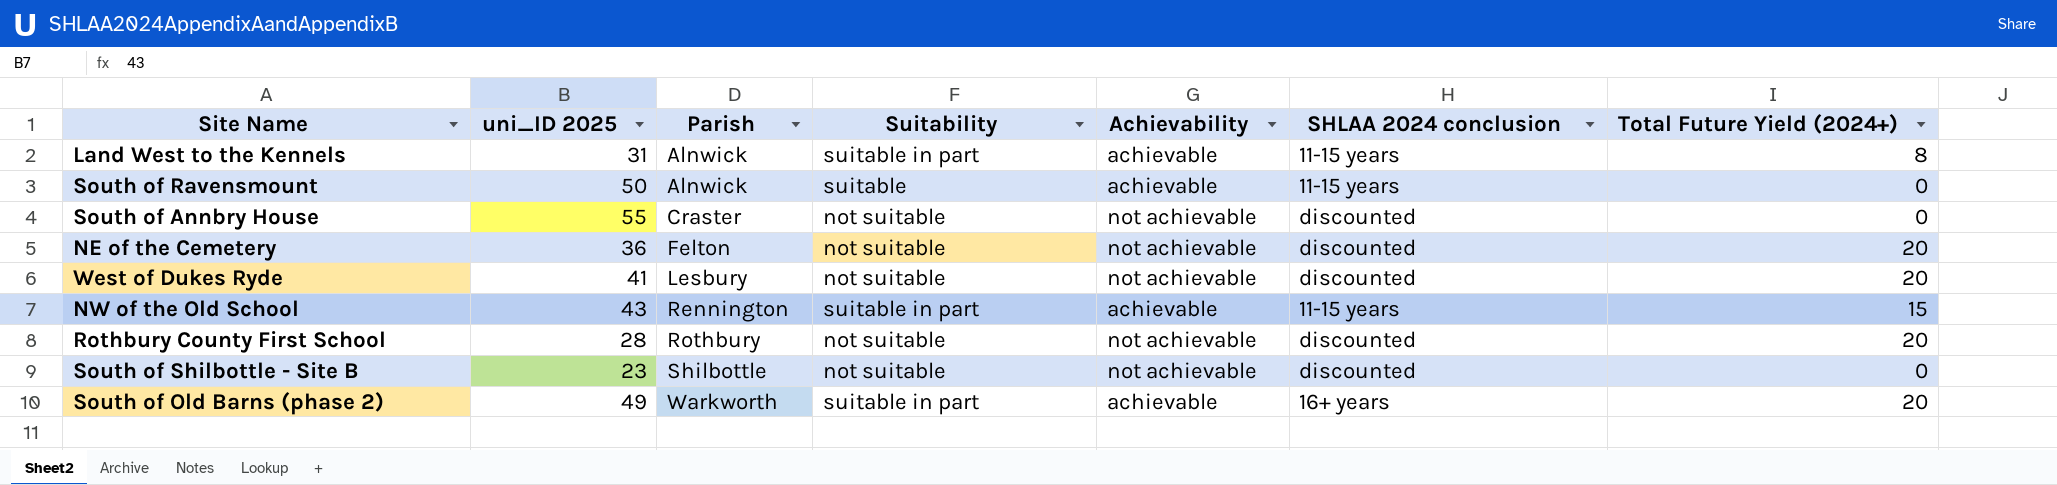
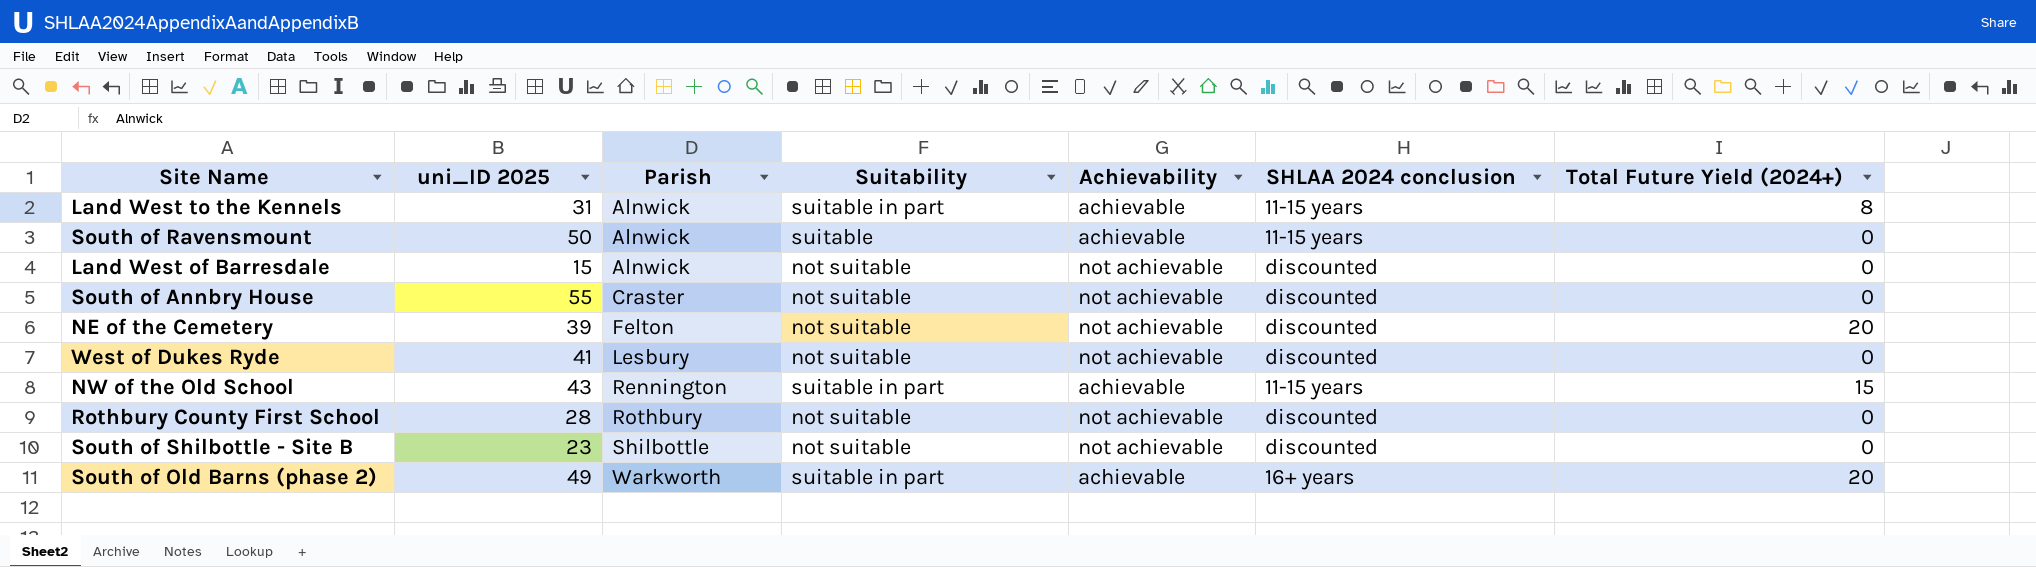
row Land West of Barresdale: none -> 15 | Alnwick | not suitable | not achievable | discounted | 0
NE of the Cemetery | uni_ID 2025: 36 -> 39
West of Dukes Ryde | Total Future Yield (2024+): 20 -> 0
Rothbury County First School | Total Future Yield (2024+): 20 -> 0

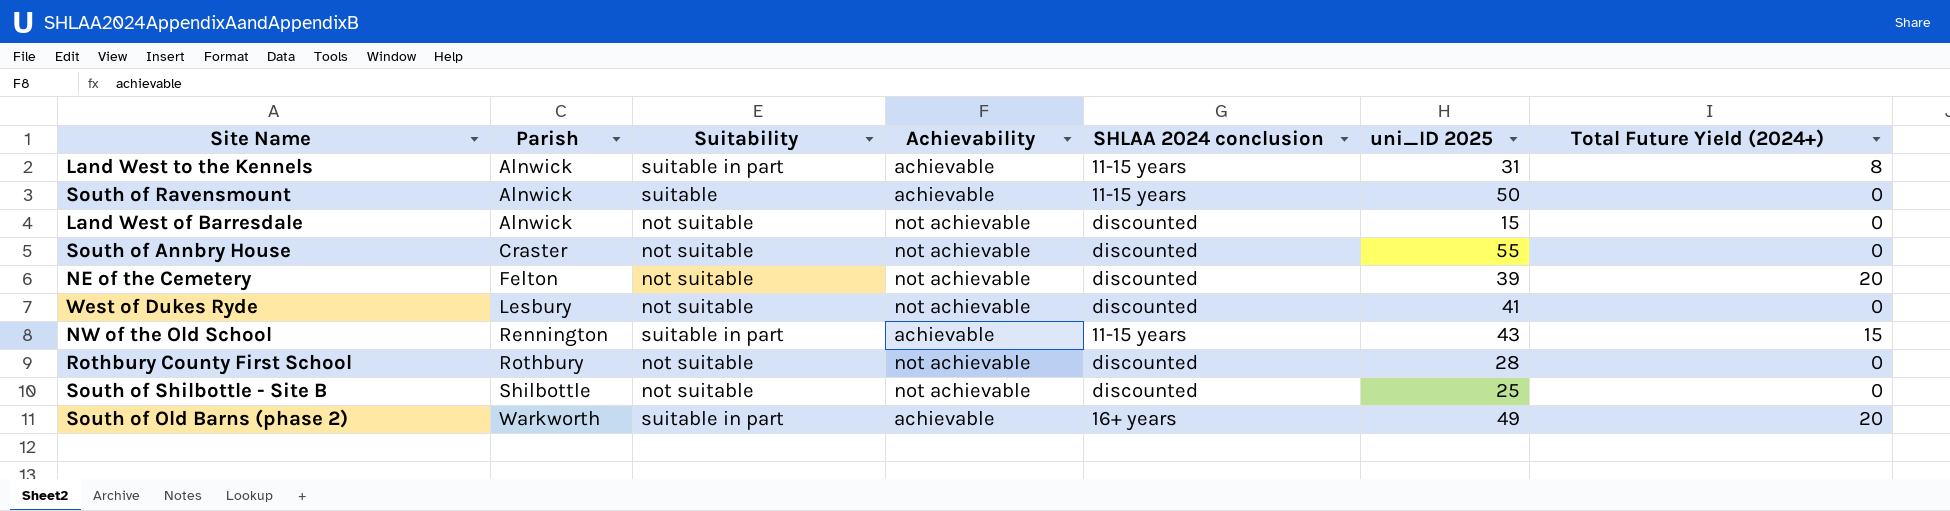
column uni_ID 2025 | position: 2 -> 6
South of Shilbottle - Site B | uni_ID 2025: 23 -> 25

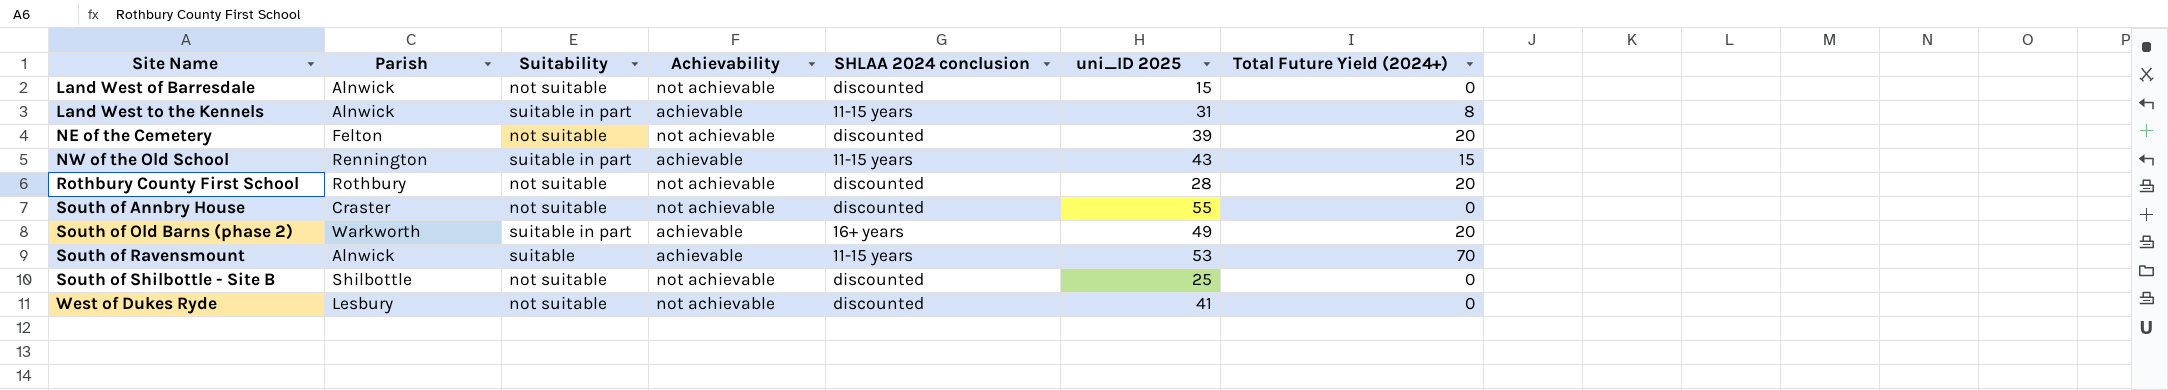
row order: Parish ascending -> Site Name ascending
Rothbury County First School | Total Future Yield (2024+): 0 -> 20
South of Ravensmount | uni_ID 2025: 50 -> 53
South of Ravensmount | Total Future Yield (2024+): 0 -> 70

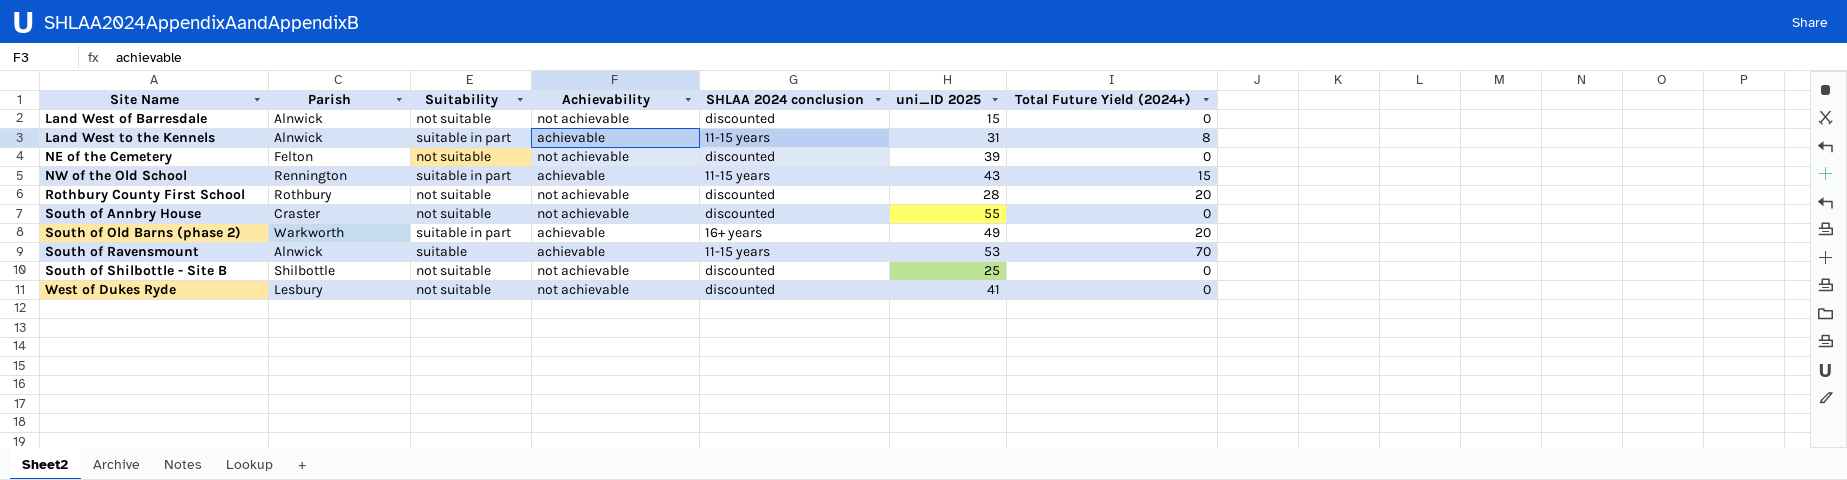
NE of the Cemetery | Total Future Yield (2024+): 20 -> 0

